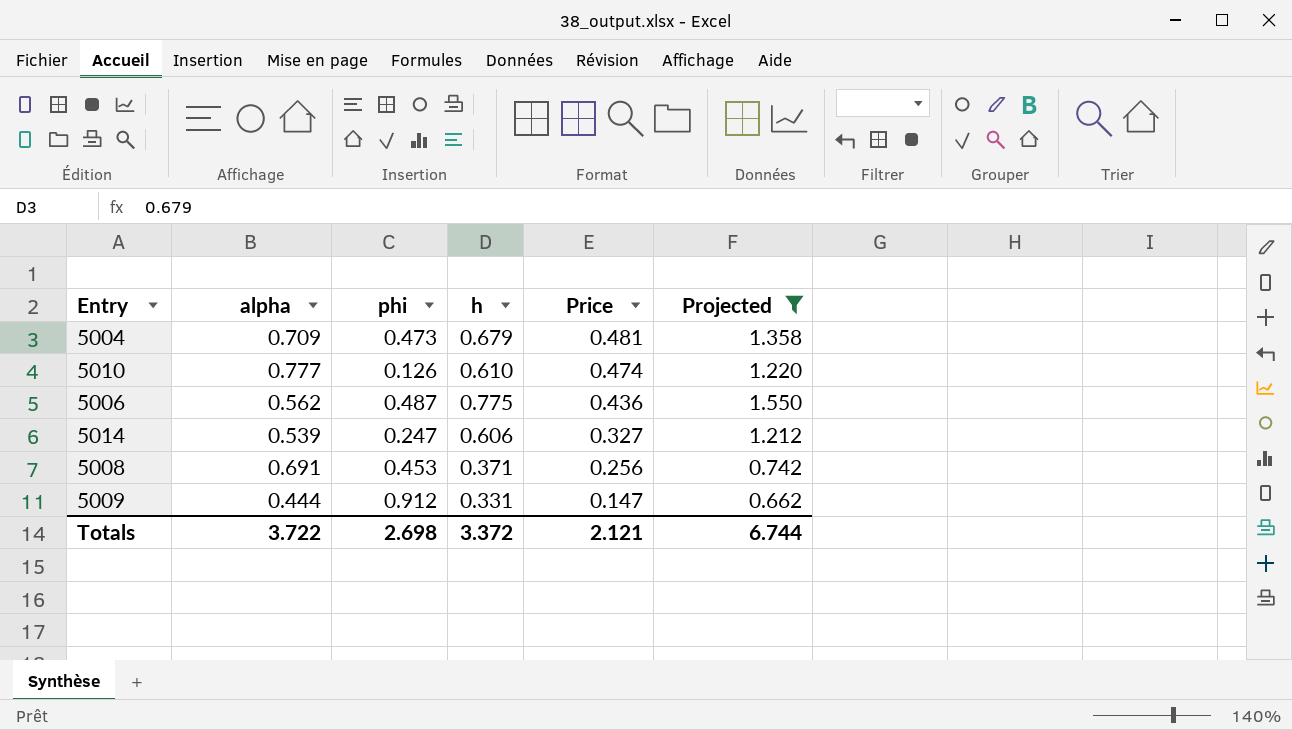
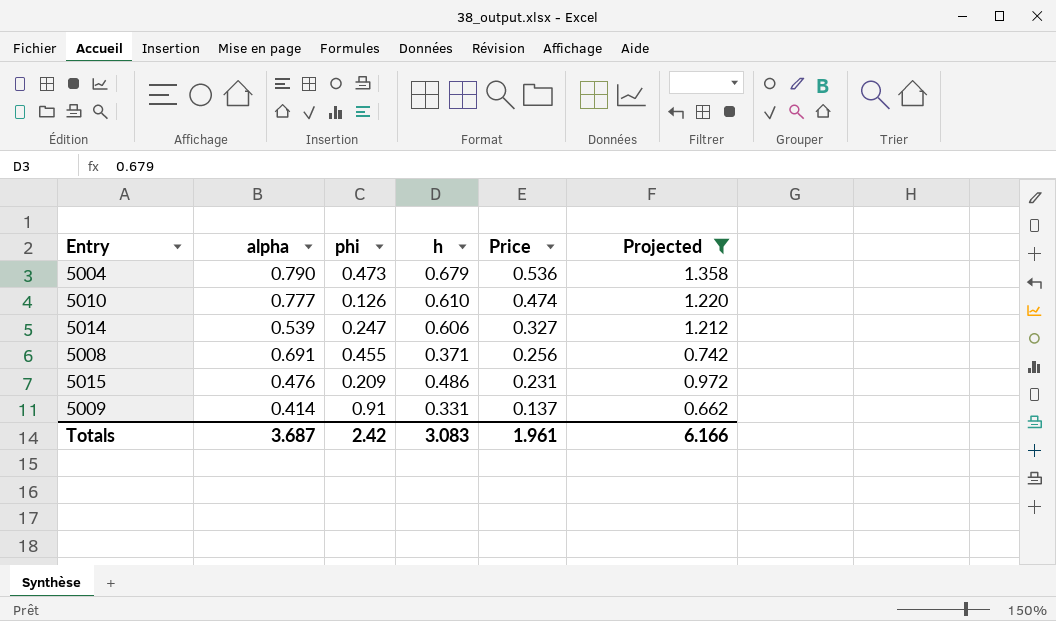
row 5006: 0.562 | 0.487 | 0.775 | 0.436 | 1.550 -> none
5004 | alpha: 0.709 -> 0.790
5004 | Price: 0.481 -> 0.536
5008 | phi: 0.453 -> 0.455
row 5015: none -> 0.476 | 0.209 | 0.486 | 0.231 | 0.972
5009 | alpha: 0.444 -> 0.414
5009 | phi: 0.912 -> 0.91
5009 | Price: 0.147 -> 0.137
Totals | alpha: 3.722 -> 3.687
Totals | phi: 2.698 -> 2.42
Totals | h: 3.372 -> 3.083
Totals | Price: 2.121 -> 1.961
Totals | Projected: 6.744 -> 6.166

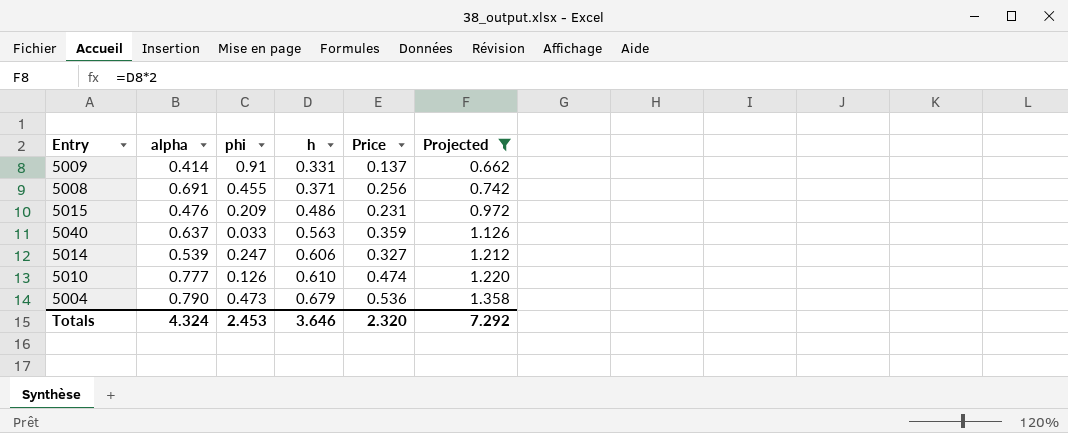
row order: Price descending -> h ascending
row 5040: none -> 0.637 | 0.033 | 0.563 | 0.359 | 1.126
Totals | alpha: 3.687 -> 4.324
Totals | phi: 2.42 -> 2.453
Totals | h: 3.083 -> 3.646
Totals | Price: 1.961 -> 2.320
Totals | Projected: 6.166 -> 7.292

